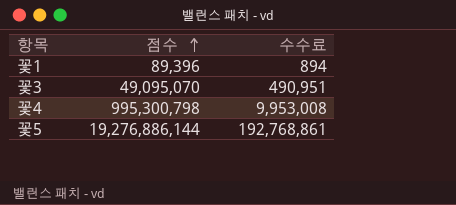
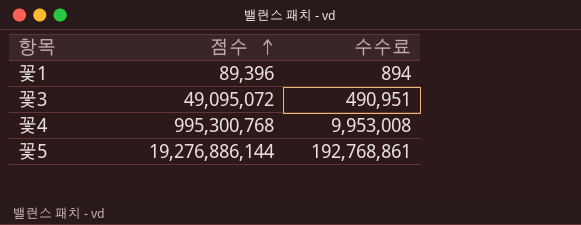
꽃3 | 점수: 49,095,070 -> 49,095,072
꽃4 | 점수: 995,300,798 -> 995,300,768

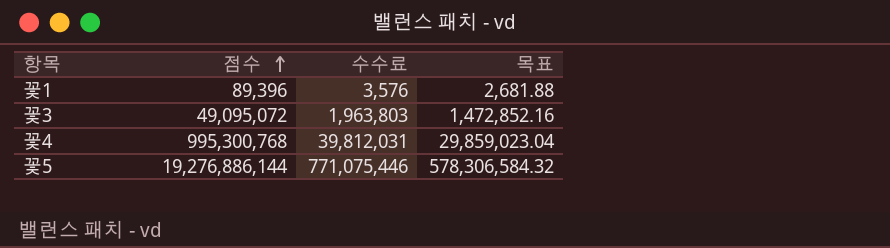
column 수수료 | formula: [점수] * 0.01 -> [점수] * 0.04
column 목표 | formula: none -> [점수] * 0.03

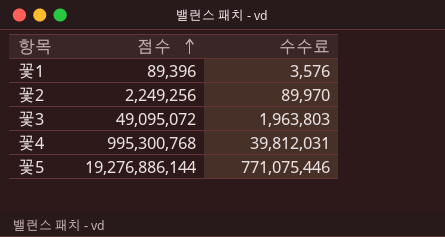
column 목표 | formula: [점수] * 0.03 -> none
row 꽃2: none -> 2,249,256 | 89,970

